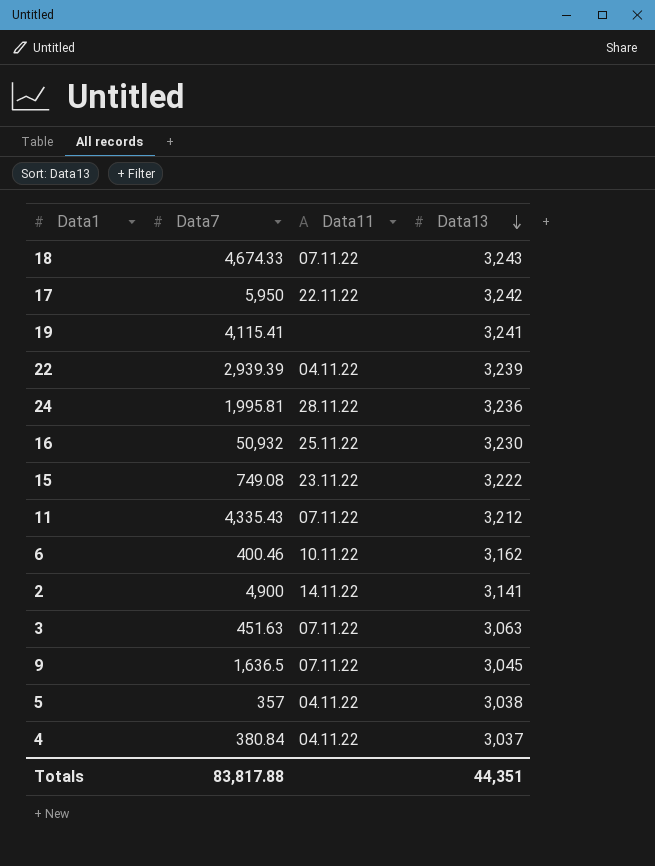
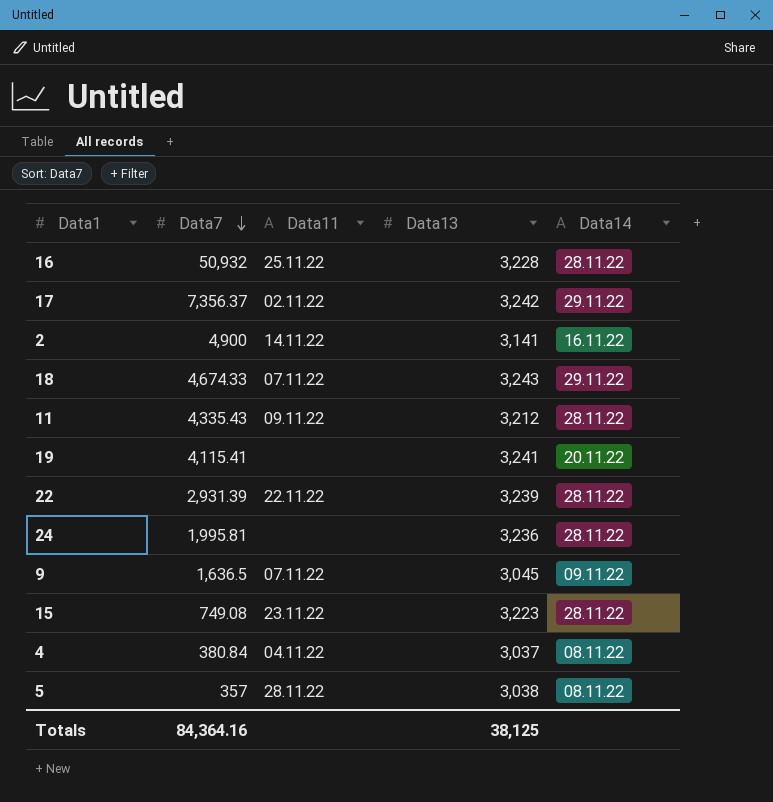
row order: Data13 descending -> Data7 descending
column Data14 | position: none -> 5
row 6: 400.46 | 10.11.22 | 3,162 -> none
row 3: 451.63 | 07.11.22 | 3,063 -> none
16 | Data13: 3,230 -> 3,228
17 | Data7: 5,950 -> 7,356.37
17 | Data11: 22.11.22 -> 02.11.22
11 | Data11: 07.11.22 -> 09.11.22
22 | Data7: 2,939.39 -> 2,931.39
22 | Data11: 04.11.22 -> 22.11.22
24 | Data11: 28.11.22 -> none
15 | Data13: 3,222 -> 3,223
5 | Data11: 04.11.22 -> 28.11.22
Totals | Data7: 83,817.88 -> 84,364.16
Totals | Data13: 44,351 -> 38,125

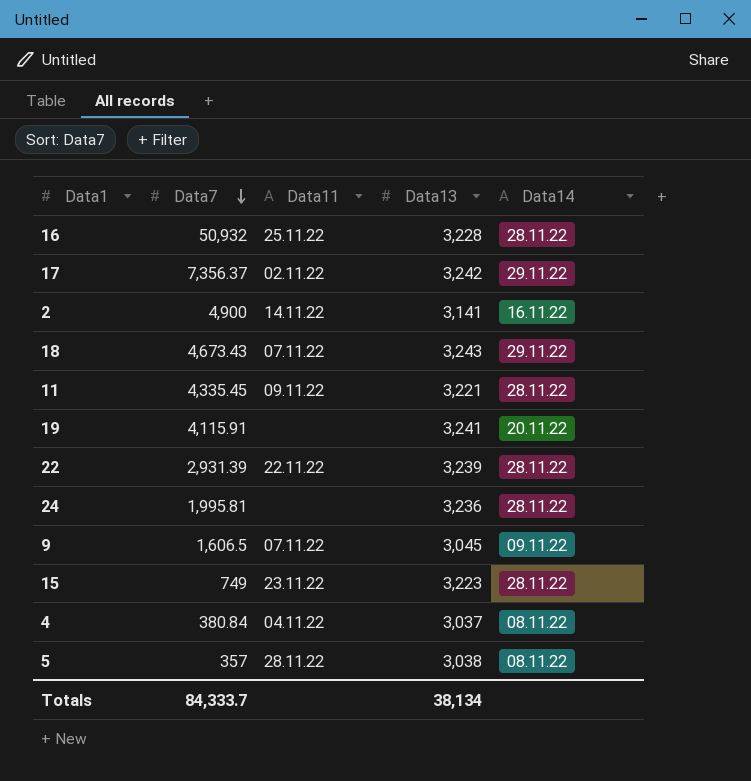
18 | Data7: 4,674.33 -> 4,673.43
11 | Data7: 4,335.43 -> 4,335.45
11 | Data13: 3,212 -> 3,221
19 | Data7: 4,115.41 -> 4,115.91
9 | Data7: 1,636.5 -> 1,606.5
15 | Data7: 749.08 -> 749
Totals | Data7: 84,364.16 -> 84,333.7
Totals | Data13: 38,125 -> 38,134

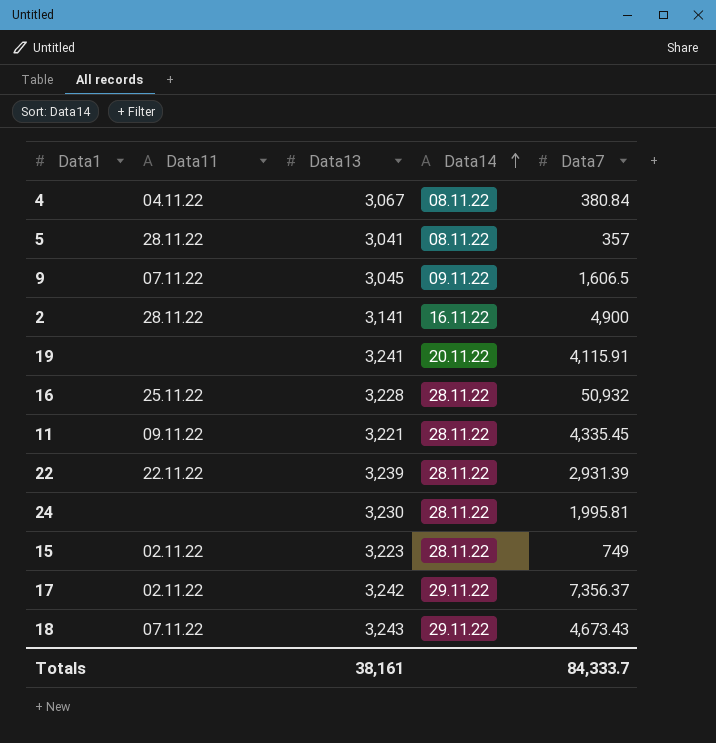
row order: Data7 descending -> Data14 ascending
column Data7 | position: 2 -> 5
4 | Data13: 3,037 -> 3,067
5 | Data13: 3,038 -> 3,041
2 | Data11: 14.11.22 -> 28.11.22
24 | Data13: 3,236 -> 3,230
15 | Data11: 23.11.22 -> 02.11.22
Totals | Data13: 38,134 -> 38,161

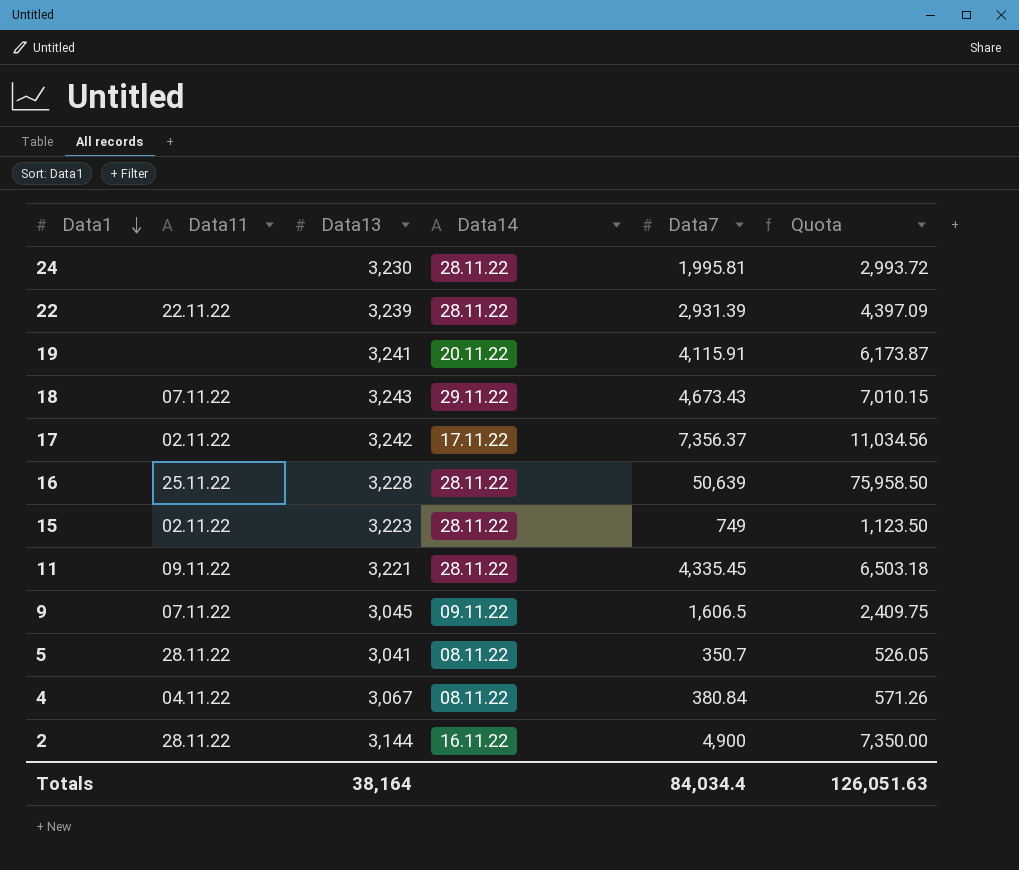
row order: Data14 ascending -> Data1 descending
column Quota | formula: none -> [Data7] * 1.5
17 | Data14: 29.11.22 -> 17.11.22
16 | Data7: 50,932 -> 50,639
5 | Data7: 357 -> 350.7
2 | Data13: 3,141 -> 3,144
Totals | Data13: 38,161 -> 38,164
Totals | Data7: 84,333.7 -> 84,034.4

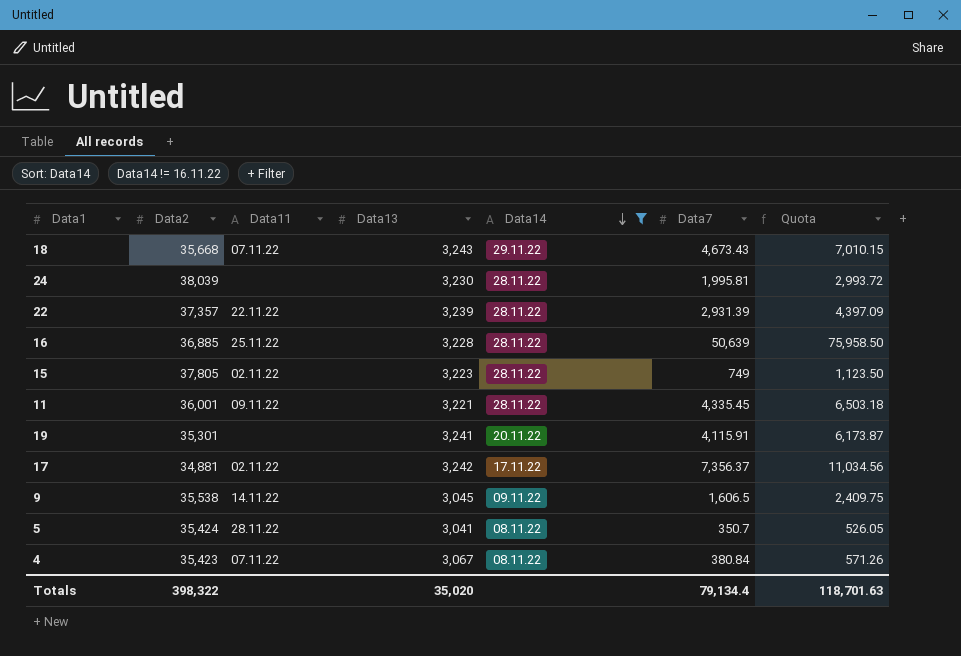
filter: none -> Data14 != 16.11.22
row order: Data1 descending -> Data14 descending
column Data2 | position: none -> 2
9 | Data11: 07.11.22 -> 14.11.22
4 | Data11: 04.11.22 -> 07.11.22
Totals | Data13: 38,164 -> 35,020
Totals | Data7: 84,034.4 -> 79,134.4
Totals | Quota: 126,051.63 -> 118,701.63

